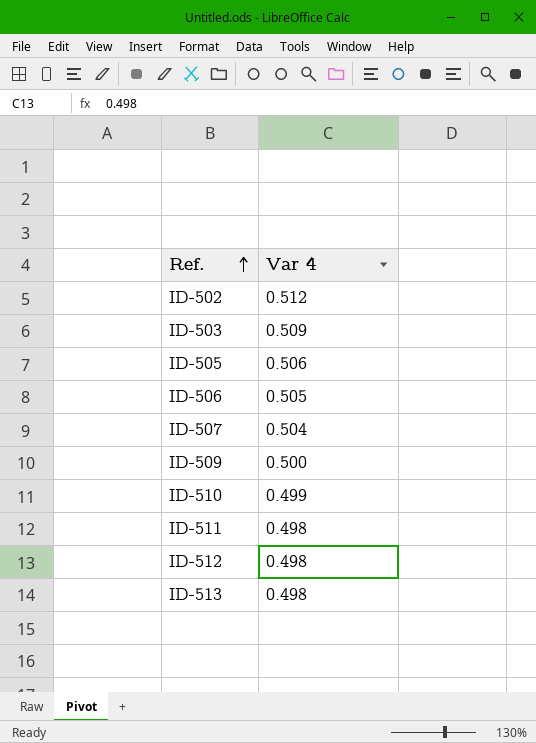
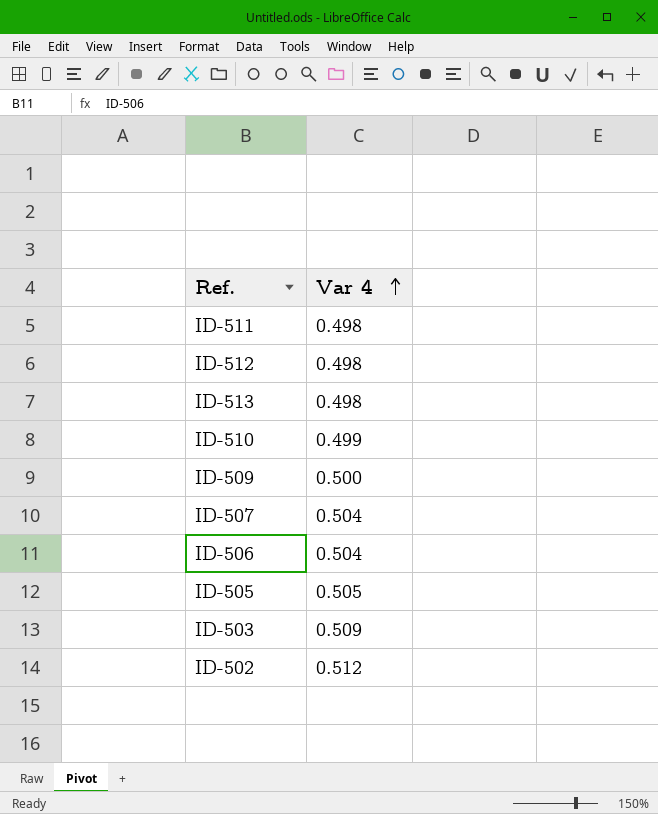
row order: Ref. ascending -> Var 4 ascending
ID-506 | Var 4: 0.505 -> 0.504
ID-505 | Var 4: 0.506 -> 0.505

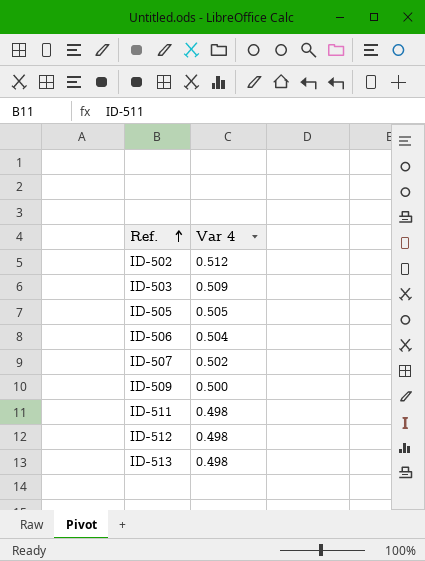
row order: Var 4 ascending -> Ref. ascending
row ID-510: 0.499 -> none
ID-507 | Var 4: 0.504 -> 0.502

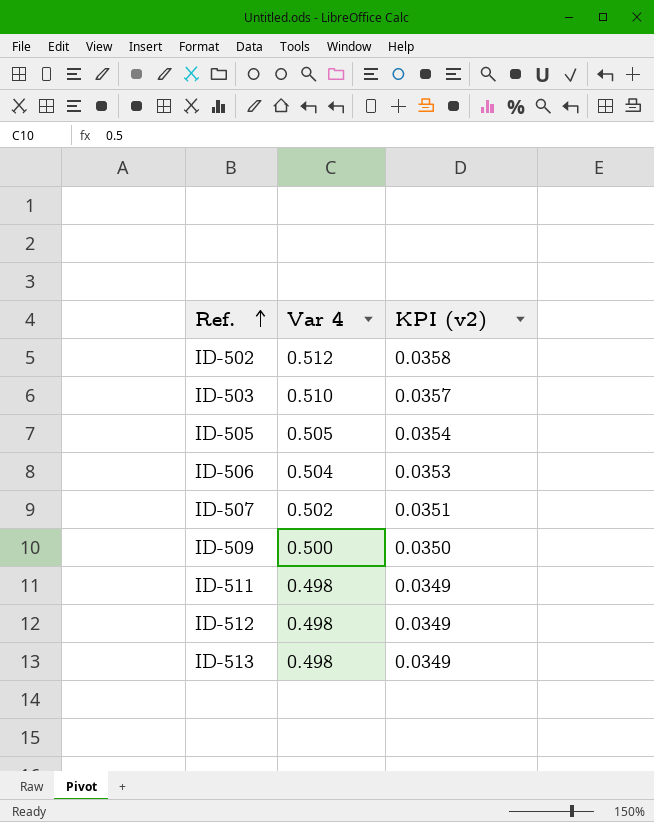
column KPI (v2) | formula: none -> [Var 4] * 0.07
ID-503 | Var 4: 0.509 -> 0.510

